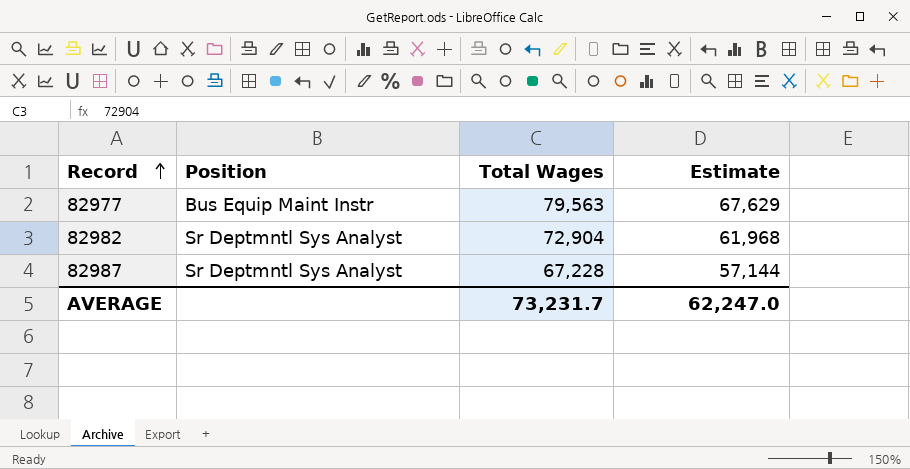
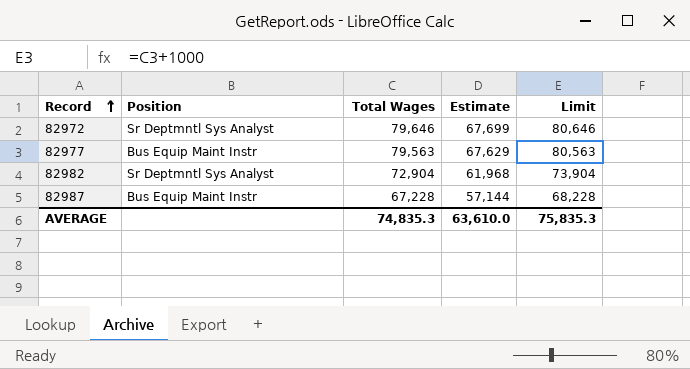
column Limit | formula: none -> [Total Wages] + 1000
row 82972: none -> Sr Deptmntl Sys Analyst | 79,646 | 67,699 | 80,646
82987 | Position: Sr Deptmntl Sys Analyst -> Bus Equip Maint Instr
AVERAGE | Total Wages: 73,231.7 -> 74,835.3
AVERAGE | Estimate: 62,247.0 -> 63,610.0

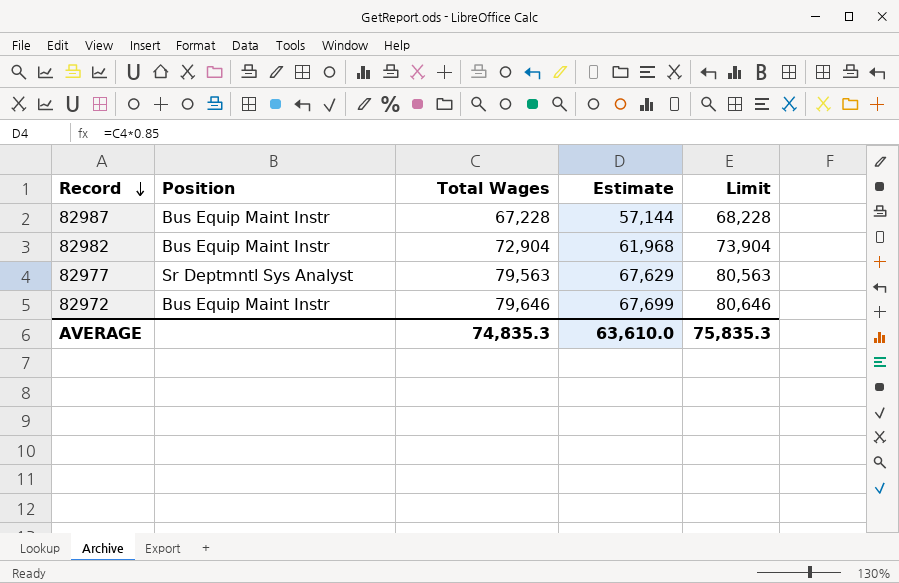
row order: Record ascending -> Record descending
82982 | Position: Sr Deptmntl Sys Analyst -> Bus Equip Maint Instr
82977 | Position: Bus Equip Maint Instr -> Sr Deptmntl Sys Analyst
82972 | Position: Sr Deptmntl Sys Analyst -> Bus Equip Maint Instr

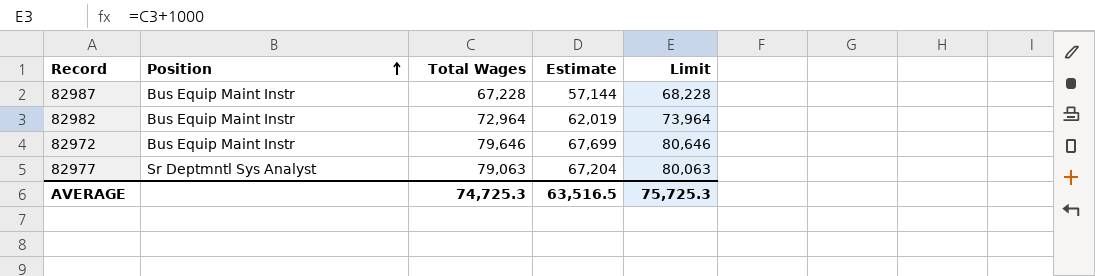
row order: Record descending -> Position ascending
82982 | Total Wages: 72,904 -> 72,964
82982 | Estimate: 61,968 -> 62,019
82982 | Limit: 73,904 -> 73,964
82977 | Total Wages: 79,563 -> 79,063
82977 | Estimate: 67,629 -> 67,204
82977 | Limit: 80,563 -> 80,063
AVERAGE | Total Wages: 74,835.3 -> 74,725.3
AVERAGE | Estimate: 63,610.0 -> 63,516.5
AVERAGE | Limit: 75,835.3 -> 75,725.3

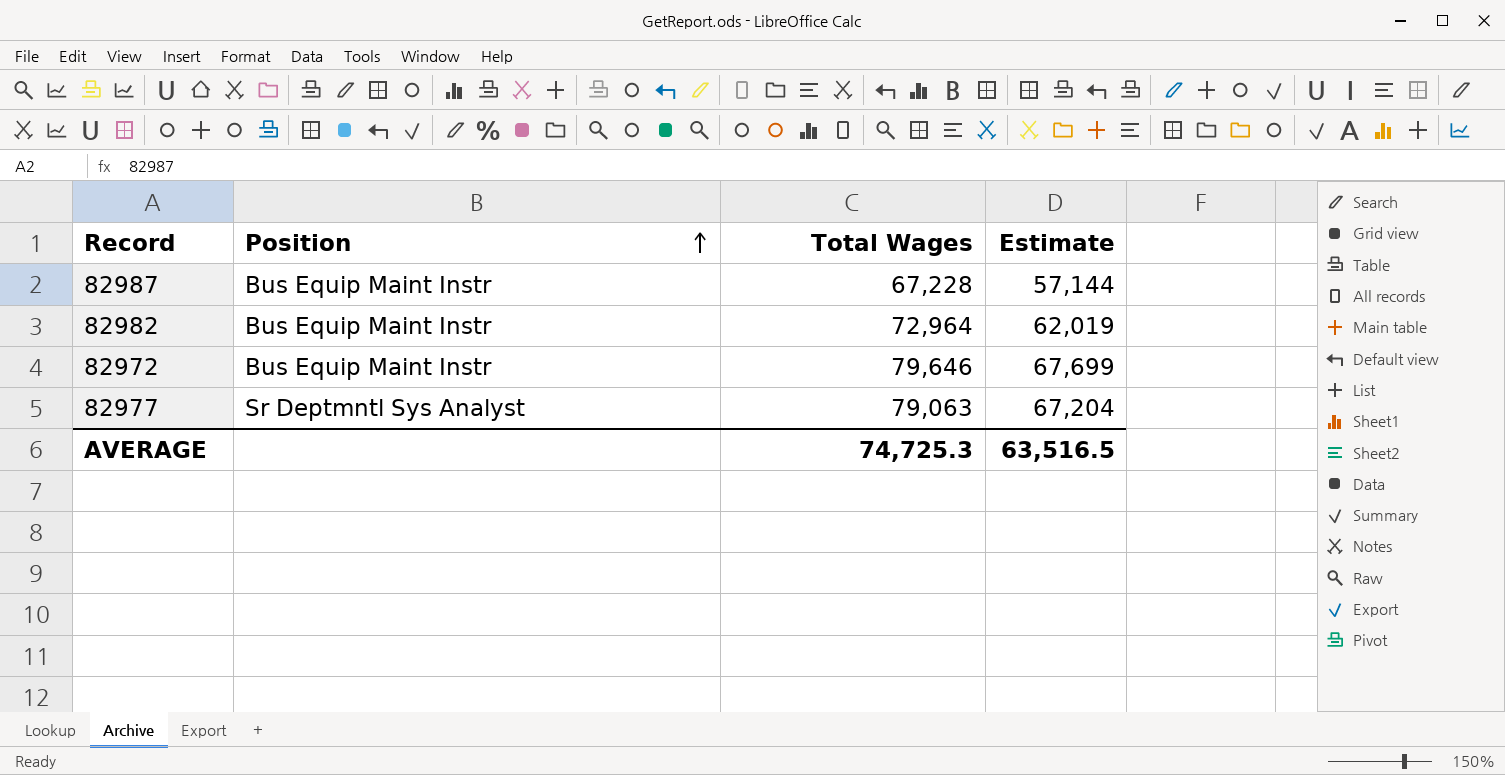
column Limit | formula: [Total Wages] + 1000 -> none

